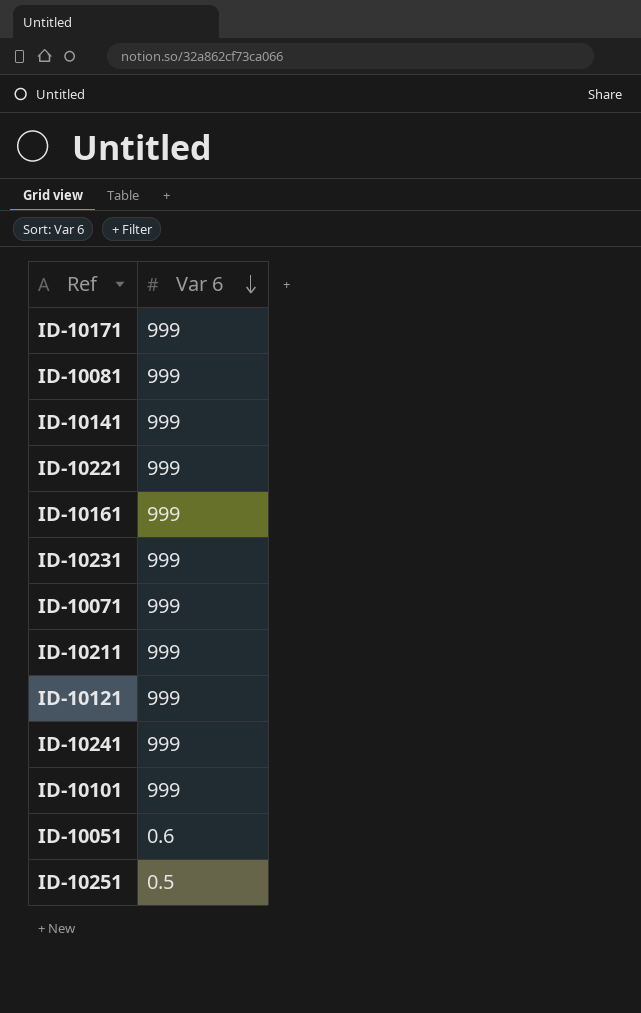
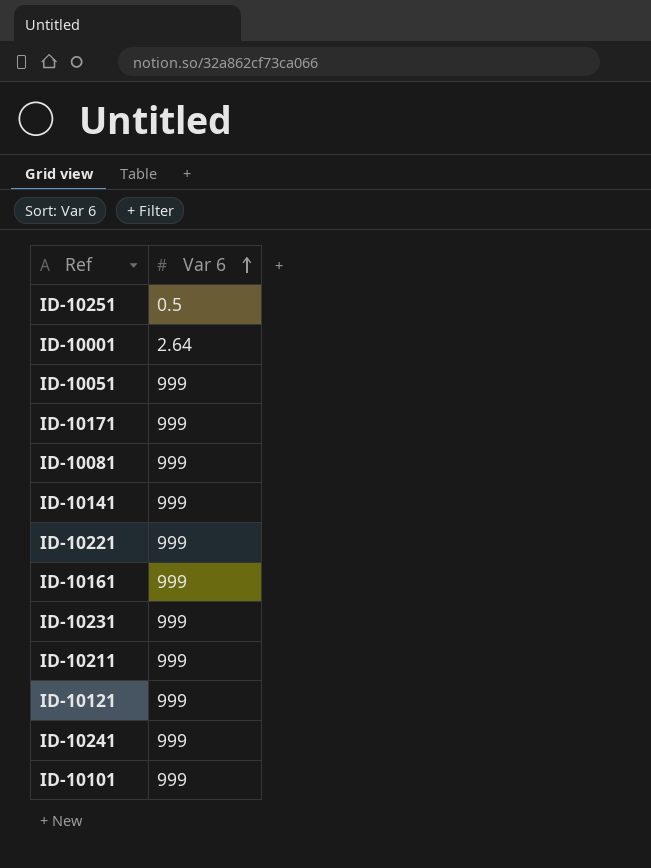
row order: Var 6 descending -> Var 6 ascending
row ID-10071: 999 -> none
row ID-10001: none -> 2.64
ID-10051 | Var 6: 0.6 -> 999

